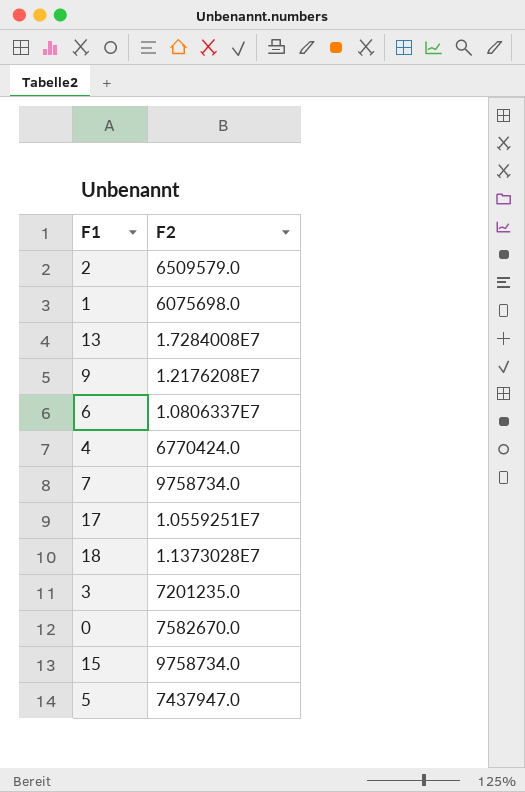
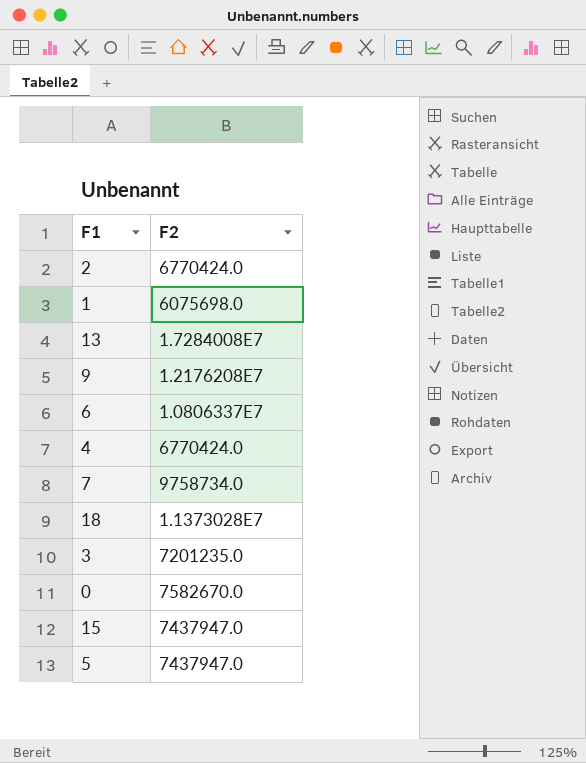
row 17: 1.0559251E7 -> none
2 | F2: 6509579.0 -> 6770424.0
15 | F2: 9758734.0 -> 7437947.0

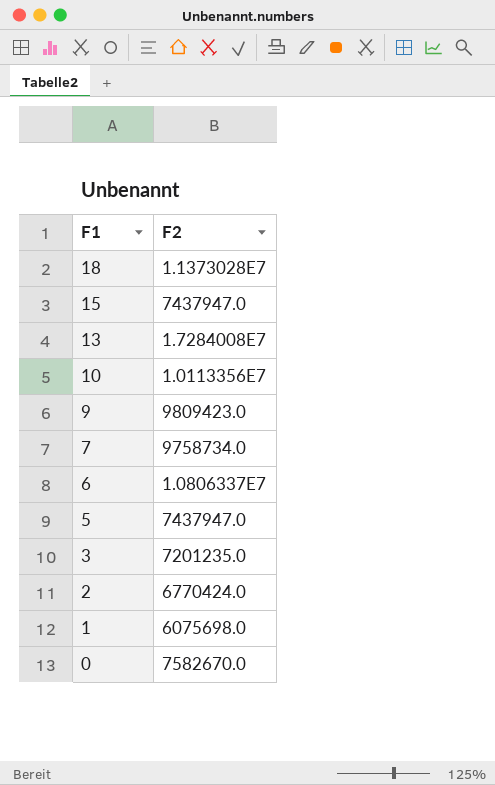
row order: none -> F1 descending
row 4: 6770424.0 -> none
row 10: none -> 1.0113356E7
9 | F2: 1.2176208E7 -> 9809423.0

